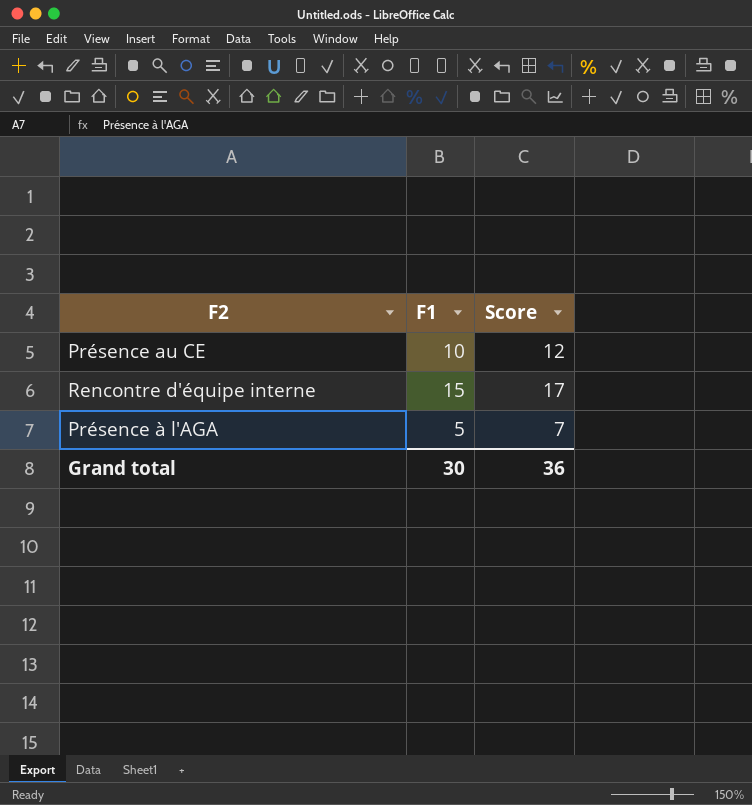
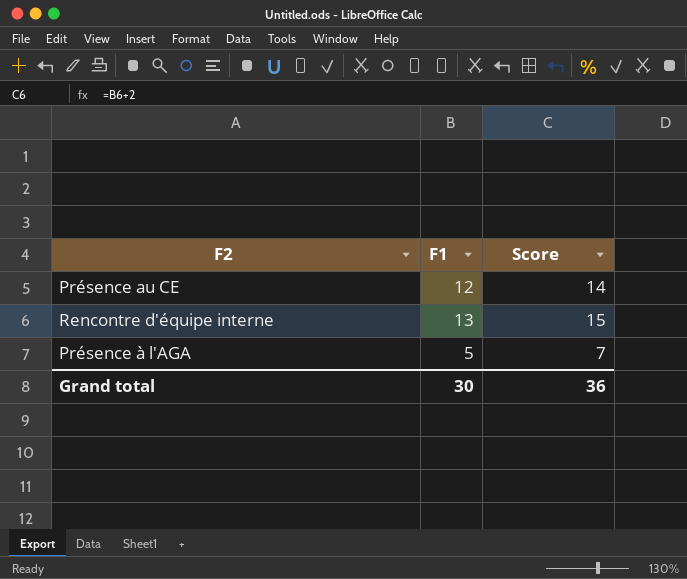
Présence au CE | F1: 10 -> 12
Présence au CE | Score: 12 -> 14
Rencontre d'équipe interne | F1: 15 -> 13
Rencontre d'équipe interne | Score: 17 -> 15

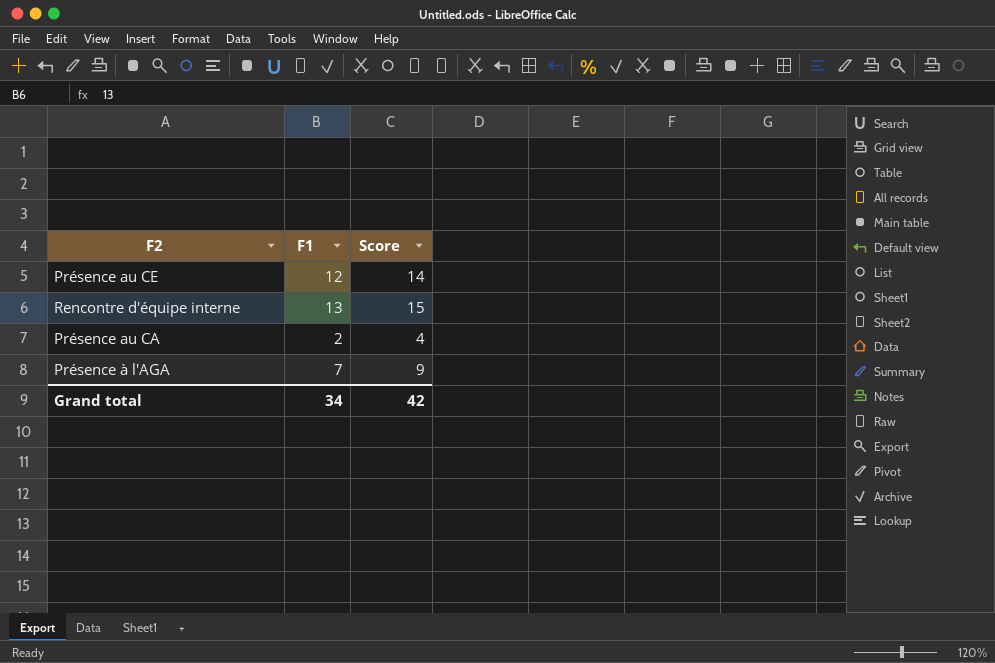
row Présence au CA: none -> 2 | 4
Présence à l'AGA | F1: 5 -> 7
Présence à l'AGA | Score: 7 -> 9
Grand total | F1: 30 -> 34
Grand total | Score: 36 -> 42

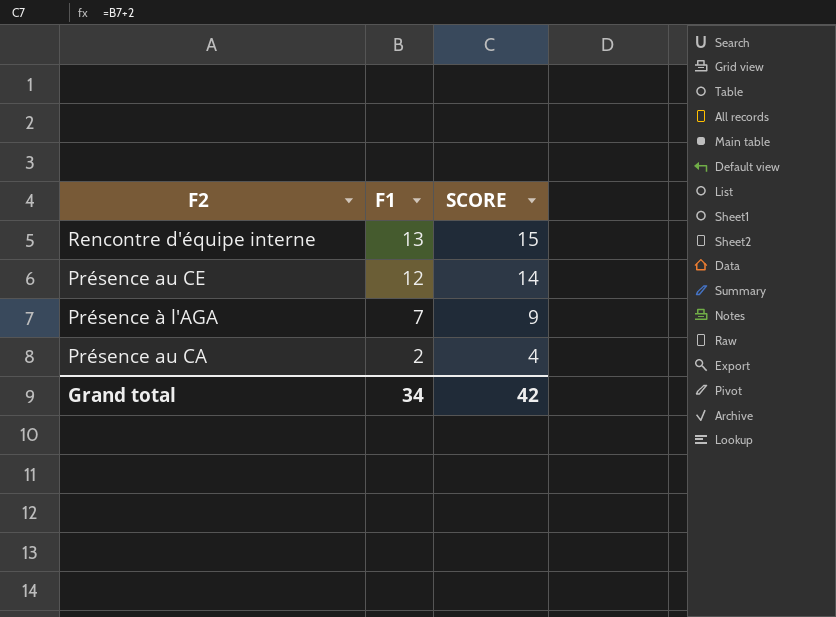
row order: none -> F1 descending
column name: Score -> SCORE

